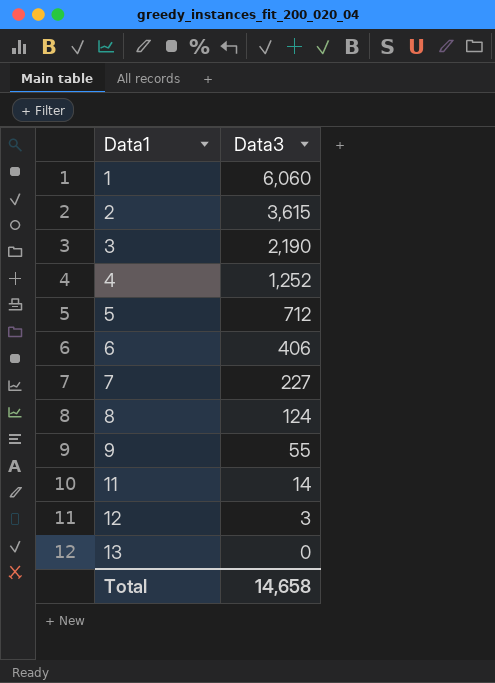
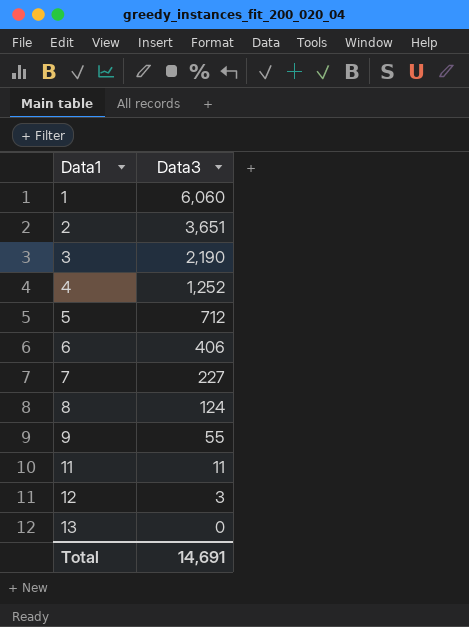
2 | Data3: 3,615 -> 3,651
11 | Data3: 14 -> 11
Total | Data3: 14,658 -> 14,691

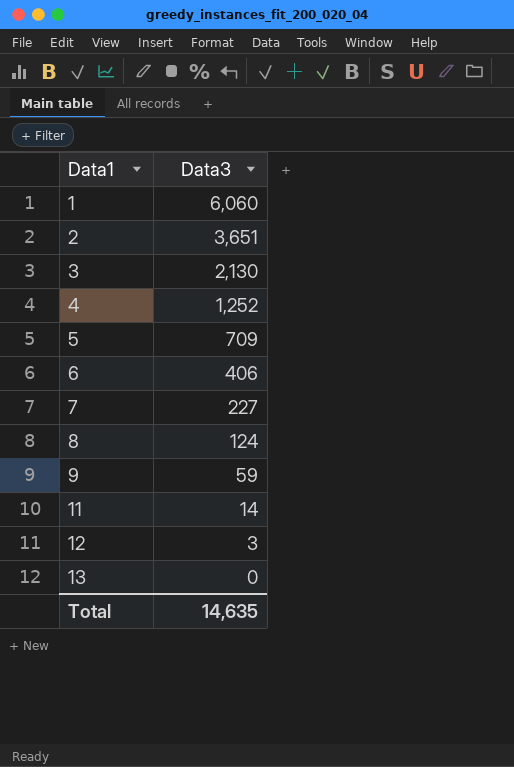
3 | Data3: 2,190 -> 2,130
5 | Data3: 712 -> 709
9 | Data3: 55 -> 59
11 | Data3: 11 -> 14
Total | Data3: 14,691 -> 14,635

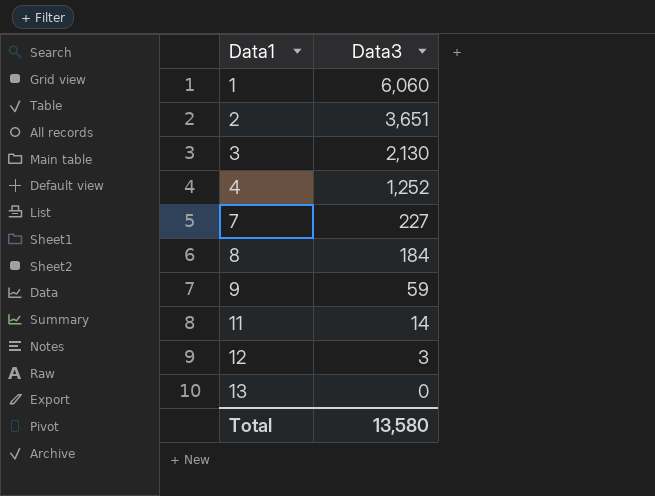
row 5: 709 -> none
row 6: 406 -> none
8 | Data3: 124 -> 184
Total | Data3: 14,635 -> 13,580

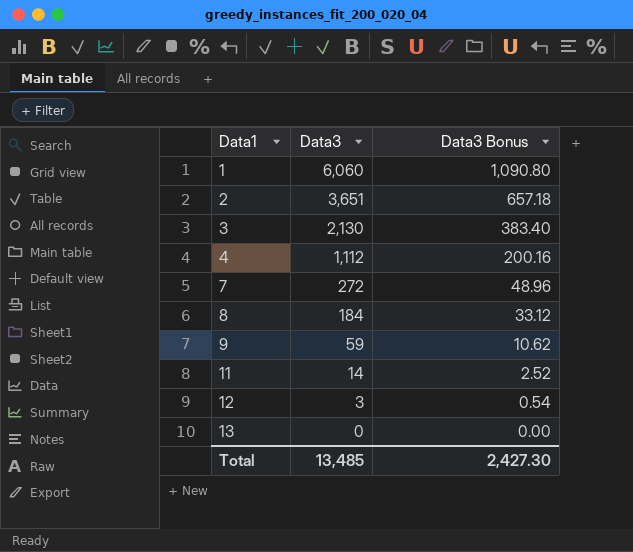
column Data3 Bonus | formula: none -> [Data3] * 0.18
4 | Data3: 1,252 -> 1,112
7 | Data3: 227 -> 272
Total | Data3: 13,580 -> 13,485

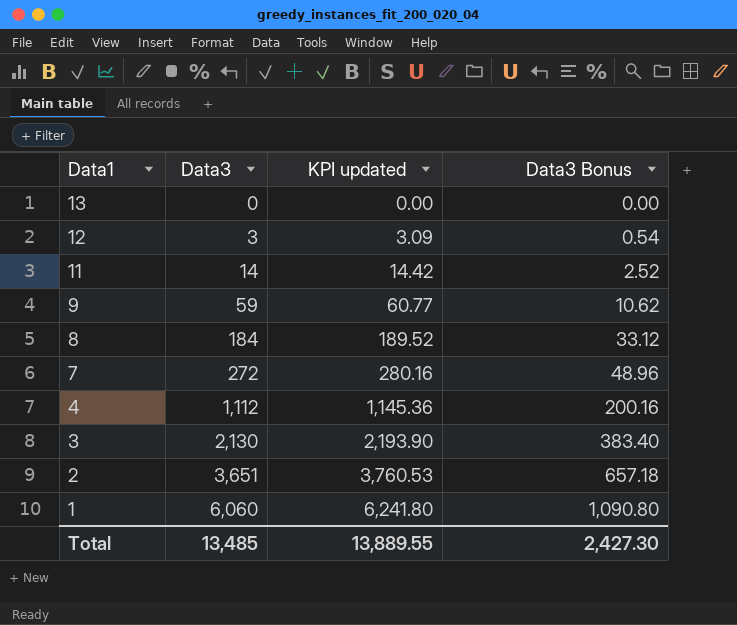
row order: Data1 ascending -> Data1 descending
column KPI updated | formula: none -> [Data3] * 1.03

